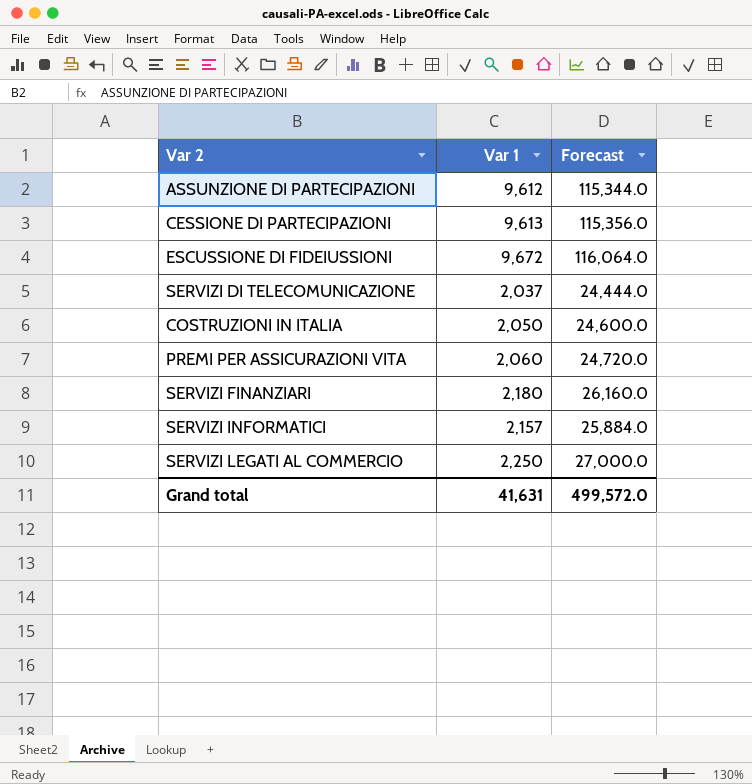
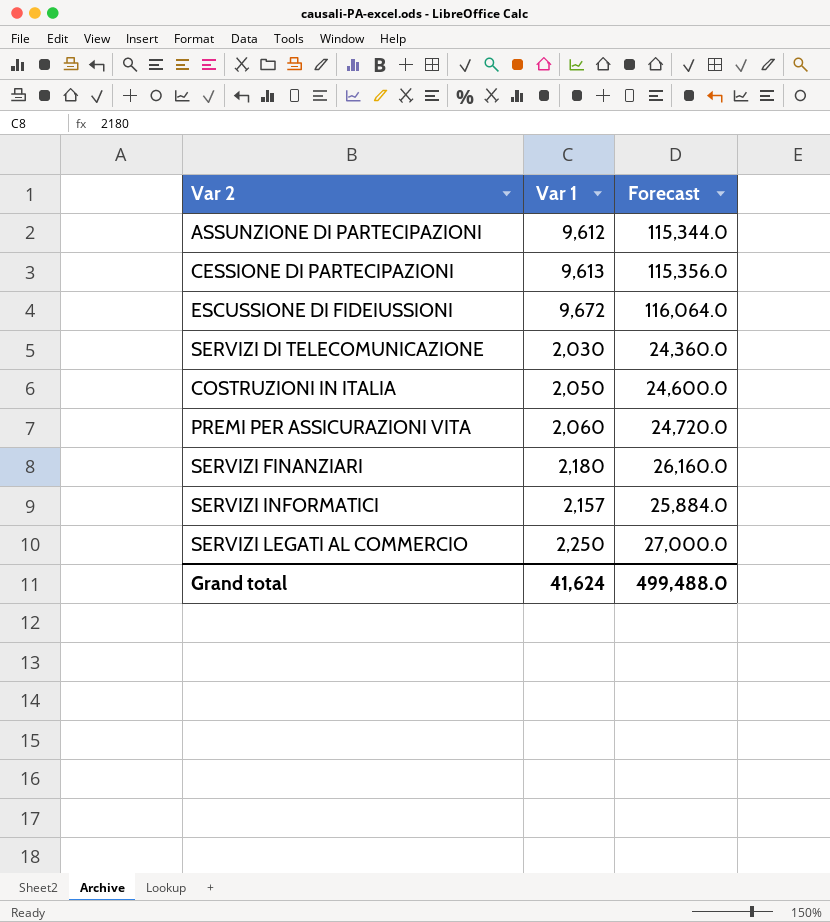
SERVIZI DI TELECOMUNICAZIONE | Var 1: 2,037 -> 2,030
SERVIZI DI TELECOMUNICAZIONE | Forecast: 24,444.0 -> 24,360.0
Grand total | Var 1: 41,631 -> 41,624
Grand total | Forecast: 499,572.0 -> 499,488.0

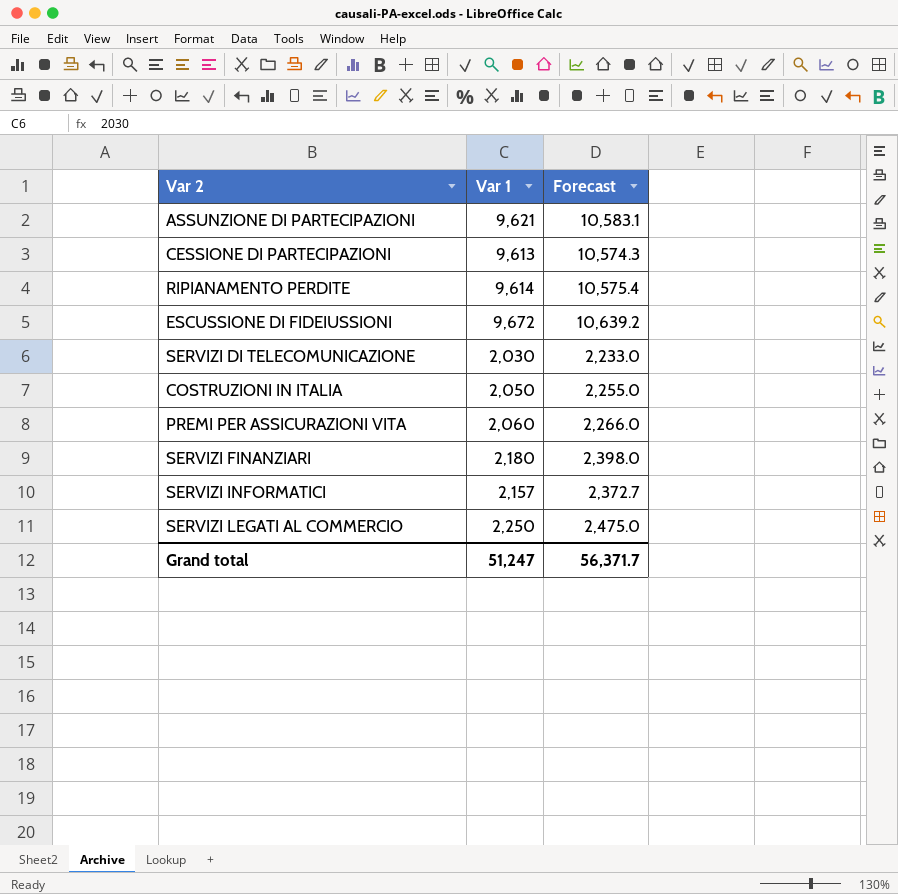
column Forecast | formula: [Var 1] * 12 -> [Var 1] * 1.1
ASSUNZIONE DI PARTECIPAZIONI | Var 1: 9,612 -> 9,621
row RIPIANAMENTO PERDITE: none -> 9,614 | 10,575.4
Grand total | Var 1: 41,624 -> 51,247
Grand total | Forecast: 499,488.0 -> 56,371.7

